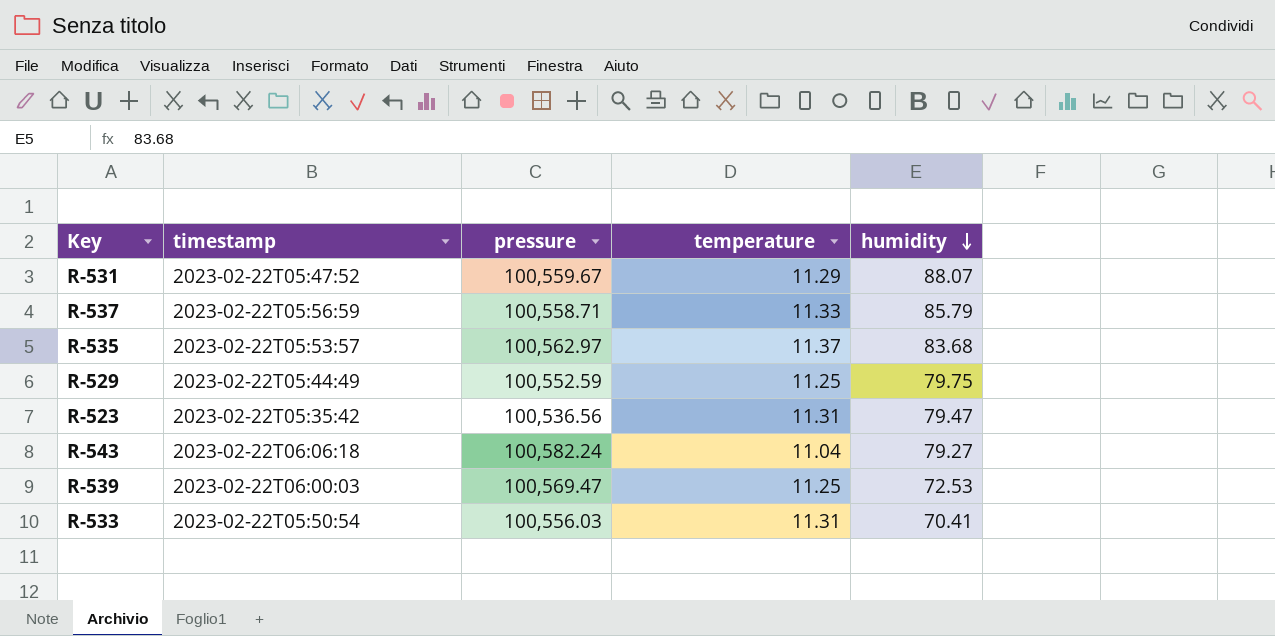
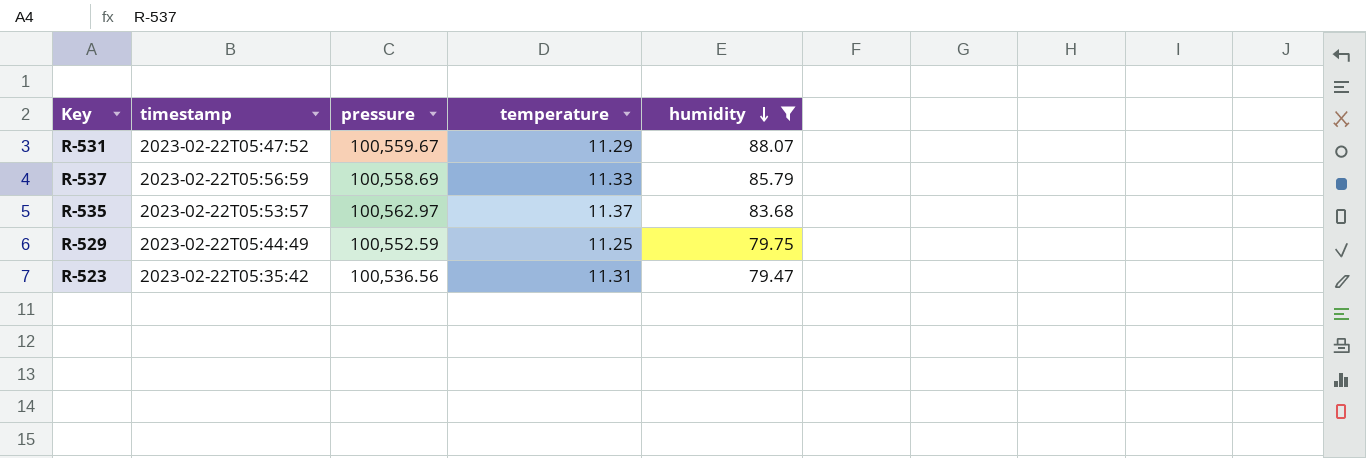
filter: none -> humidity >= 79.47
R-537 | pressure: 100,558.71 -> 100,558.69

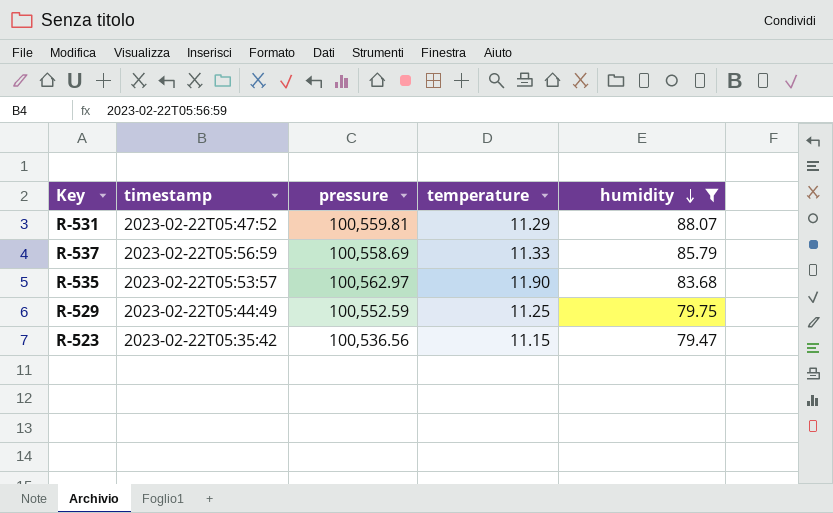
R-531 | pressure: 100,559.67 -> 100,559.81
R-535 | temperature: 11.37 -> 11.90
R-523 | temperature: 11.31 -> 11.15

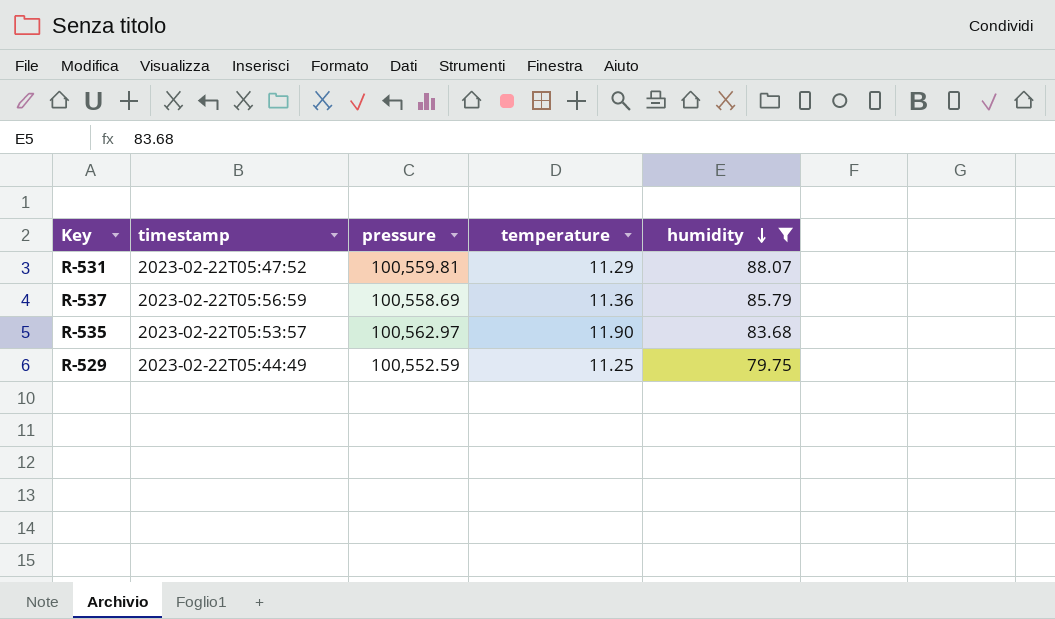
row R-523: 2023-02-22T05:35:42 | 100,536.56 | 11.15 | 79.47 -> none
R-537 | temperature: 11.33 -> 11.36

